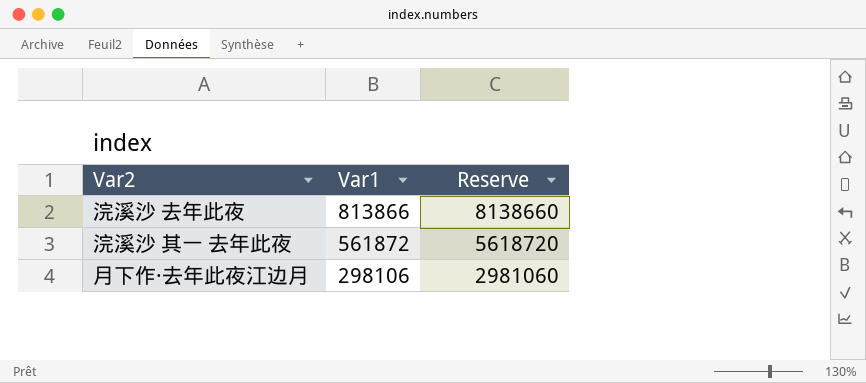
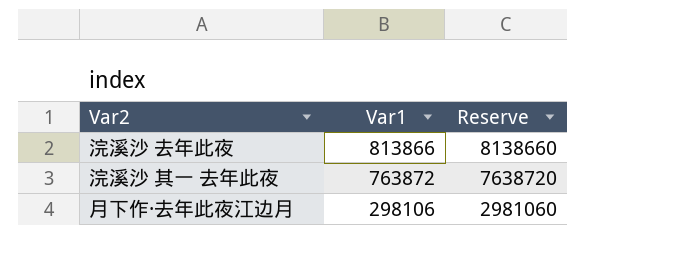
浣溪沙 其一 去年此夜 | Var1: 561872 -> 763872
浣溪沙 其一 去年此夜 | Reserve: 5618720 -> 7638720

